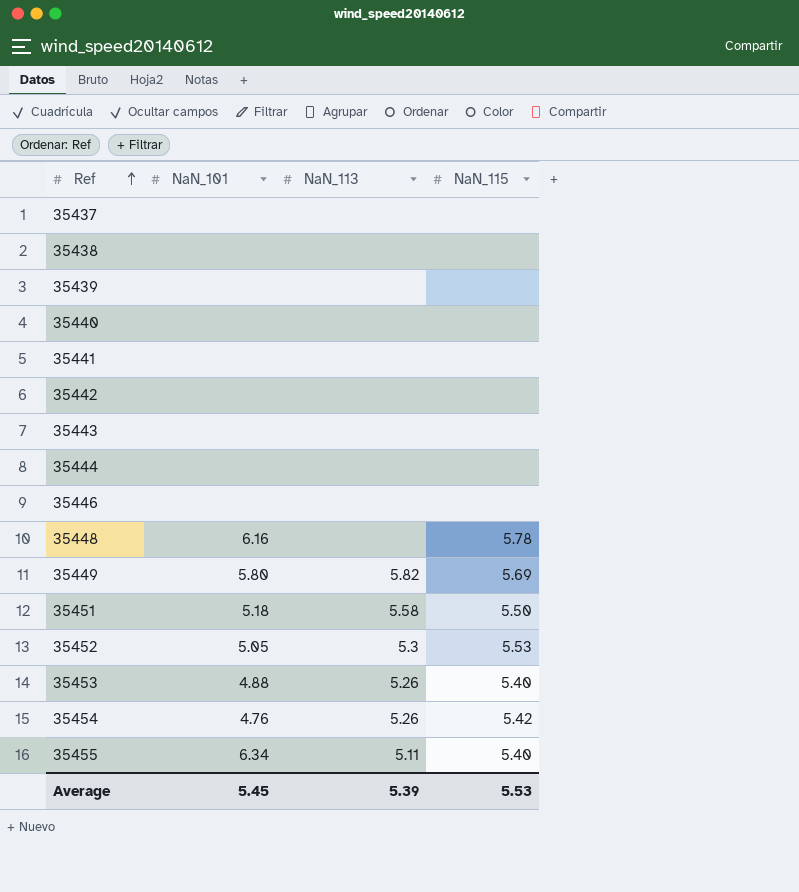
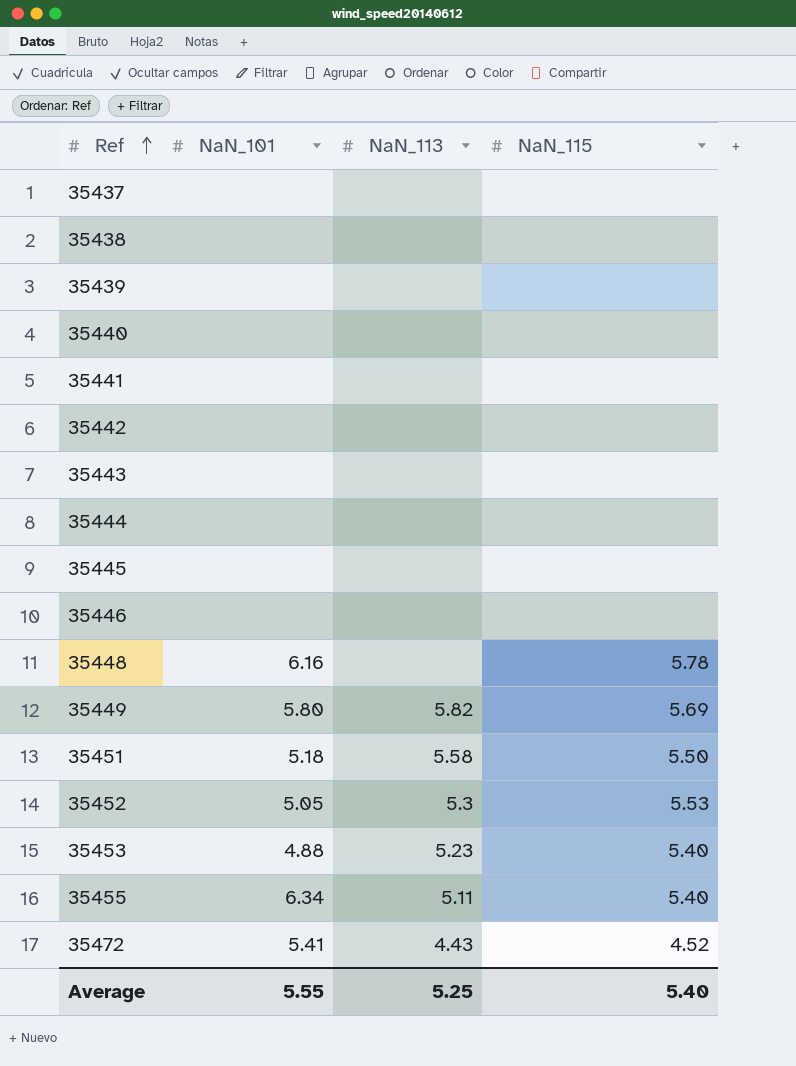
row 35454: 4.76 | 5.26 | 5.42 -> none
row 35445: none -> none | none | none
35453 | NaN_113: 5.26 -> 5.23
row 35472: none -> 5.41 | 4.43 | 4.52
Average | NaN_101: 5.45 -> 5.55
Average | NaN_113: 5.39 -> 5.25
Average | NaN_115: 5.53 -> 5.40

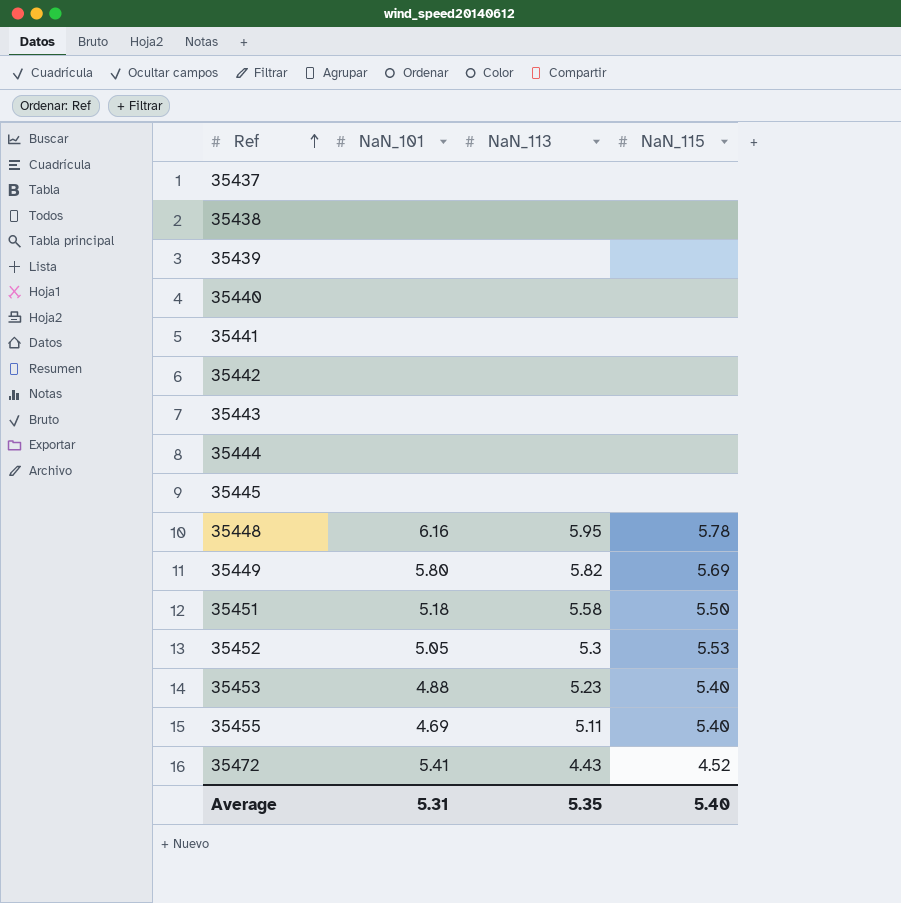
row 35446: none | none | none -> none
35448 | NaN_113: none -> 5.95
35455 | NaN_101: 6.34 -> 4.69
Average | NaN_101: 5.55 -> 5.31
Average | NaN_113: 5.25 -> 5.35

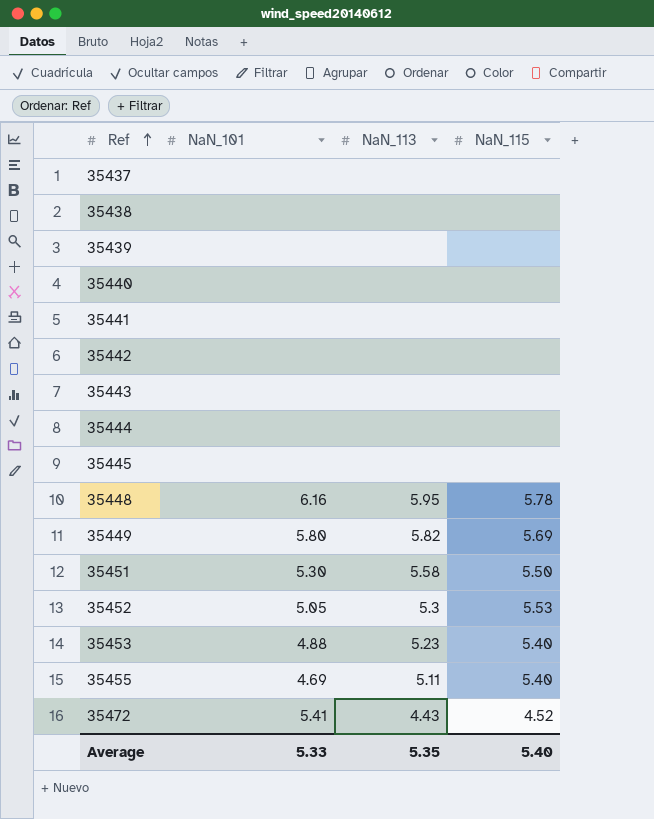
35451 | NaN_101: 5.18 -> 5.30
Average | NaN_101: 5.31 -> 5.33

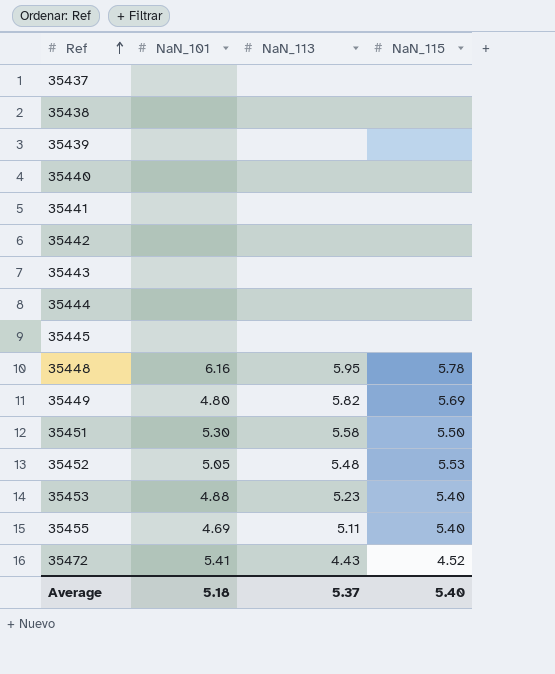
35449 | NaN_101: 5.80 -> 4.80
35452 | NaN_113: 5.3 -> 5.48
Average | NaN_101: 5.33 -> 5.18
Average | NaN_113: 5.35 -> 5.37

